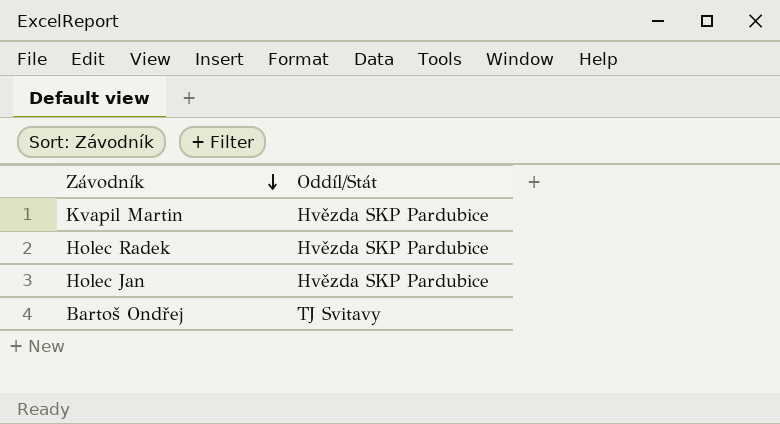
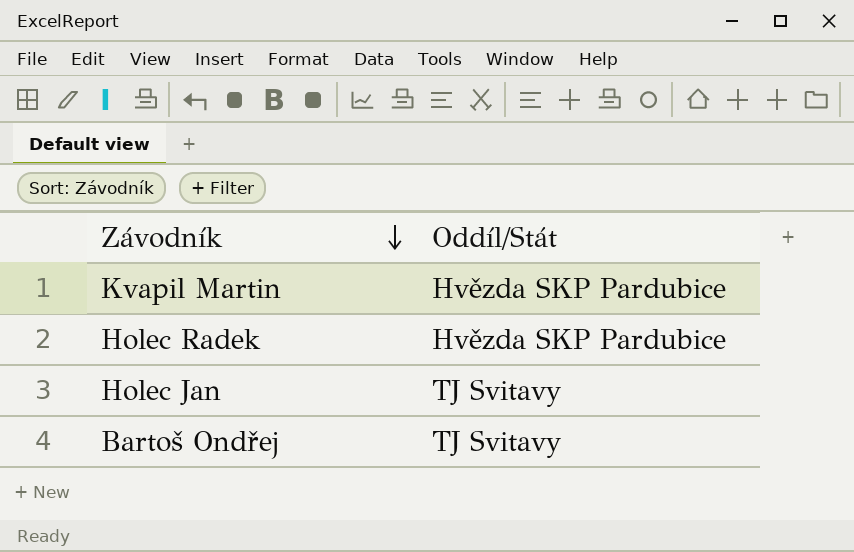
Holec Jan | Oddíl/Stát: Hvězda SKP Pardubice -> TJ Svitavy

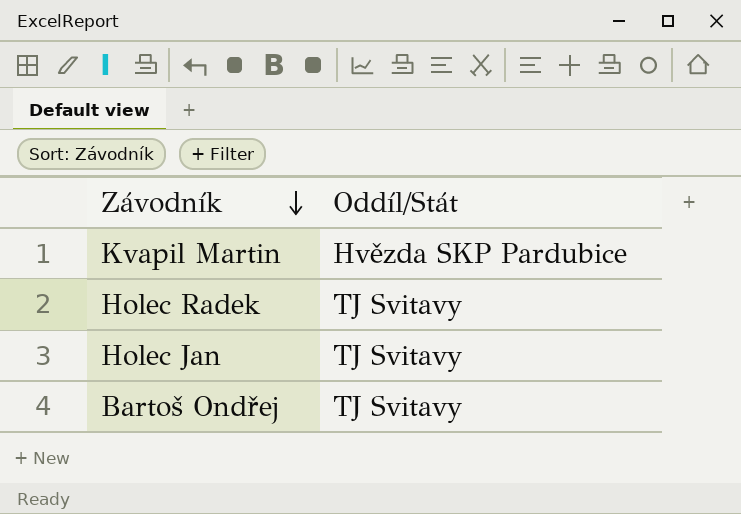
Holec Radek | Oddíl/Stát: Hvězda SKP Pardubice -> TJ Svitavy

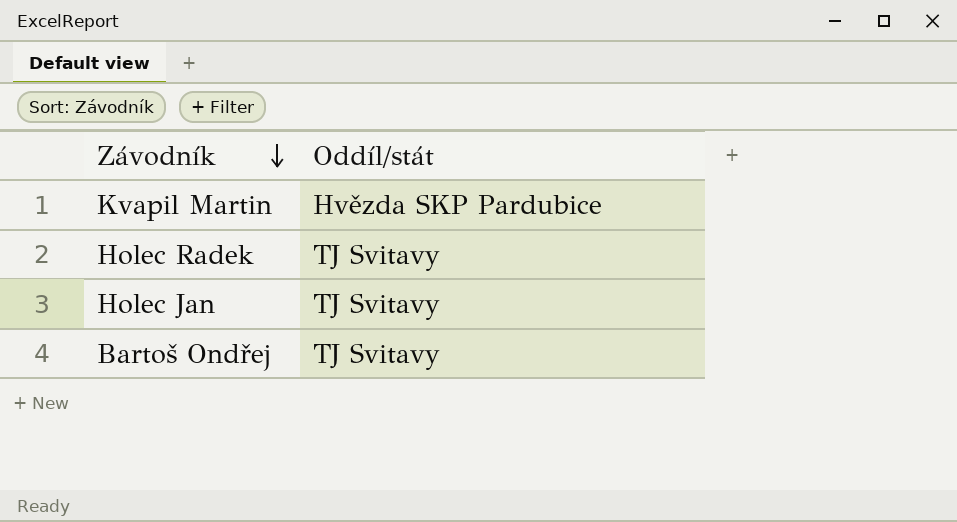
column name: Oddíl/Stát -> Oddíl/stát

